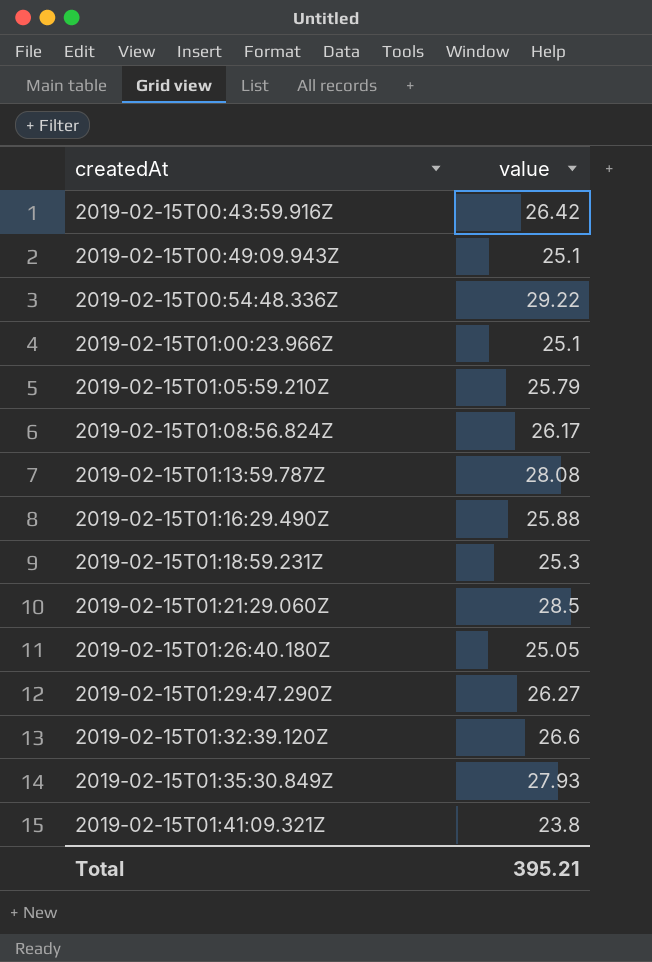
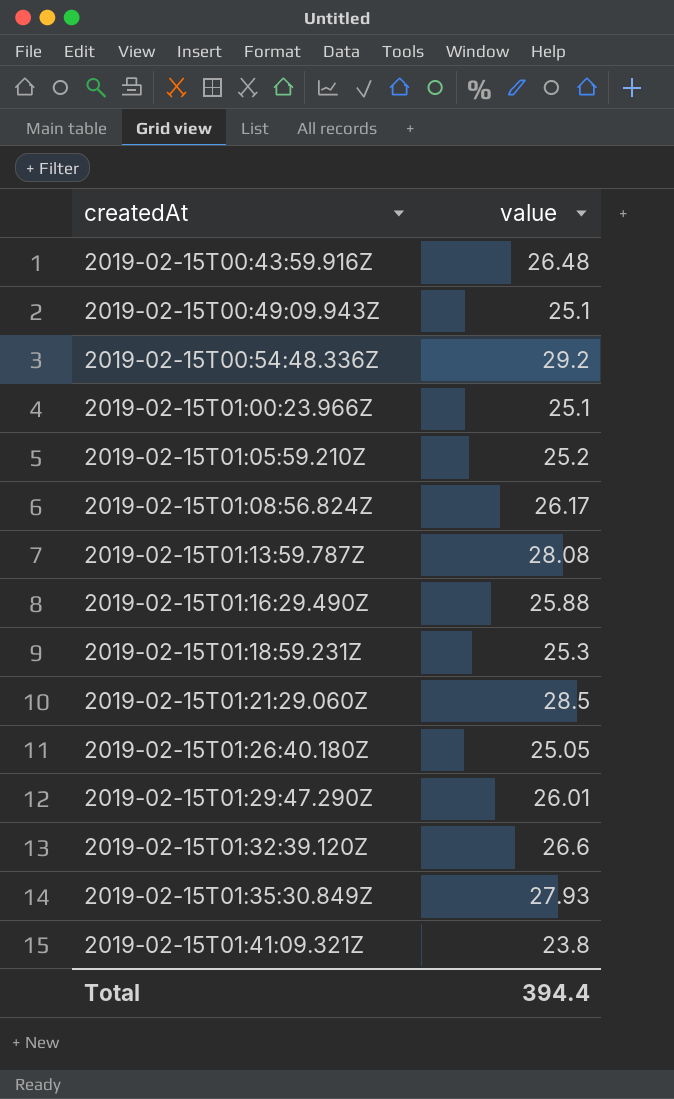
2019-02-15T00:43:59.916Z | value: 26.42 -> 26.48
2019-02-15T00:54:48.336Z | value: 29.22 -> 29.2
2019-02-15T01:05:59.210Z | value: 25.79 -> 25.2
2019-02-15T01:29:47.290Z | value: 26.27 -> 26.01
Total | value: 395.21 -> 394.4

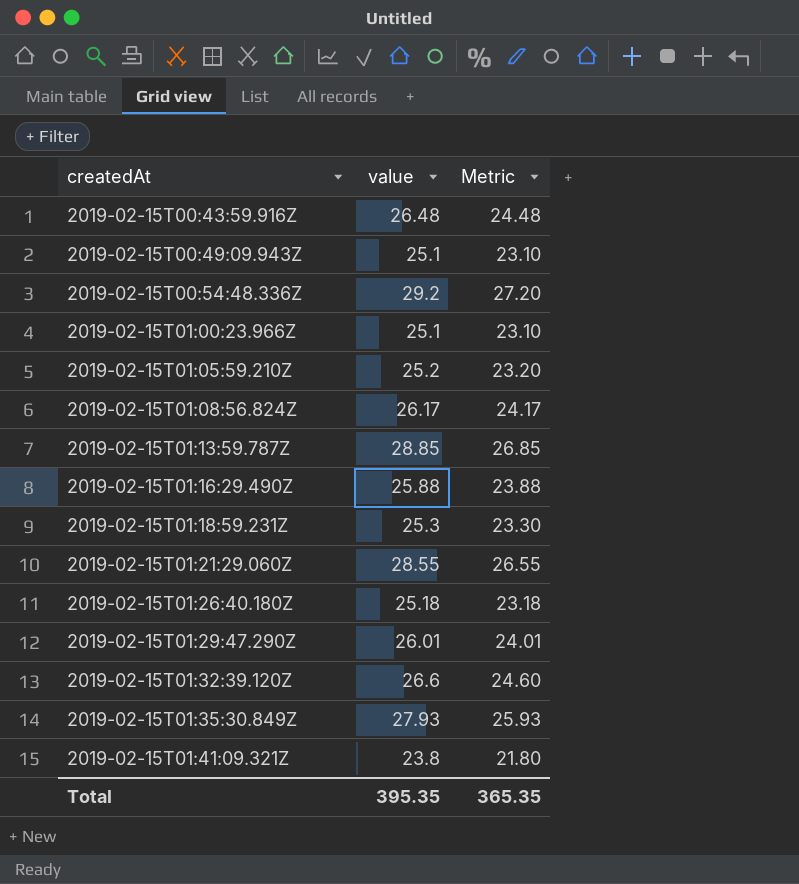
column Metric | formula: none -> [value] - 2
2019-02-15T01:13:59.787Z | value: 28.08 -> 28.85
2019-02-15T01:21:29.060Z | value: 28.5 -> 28.55
2019-02-15T01:26:40.180Z | value: 25.05 -> 25.18
Total | value: 394.4 -> 395.35

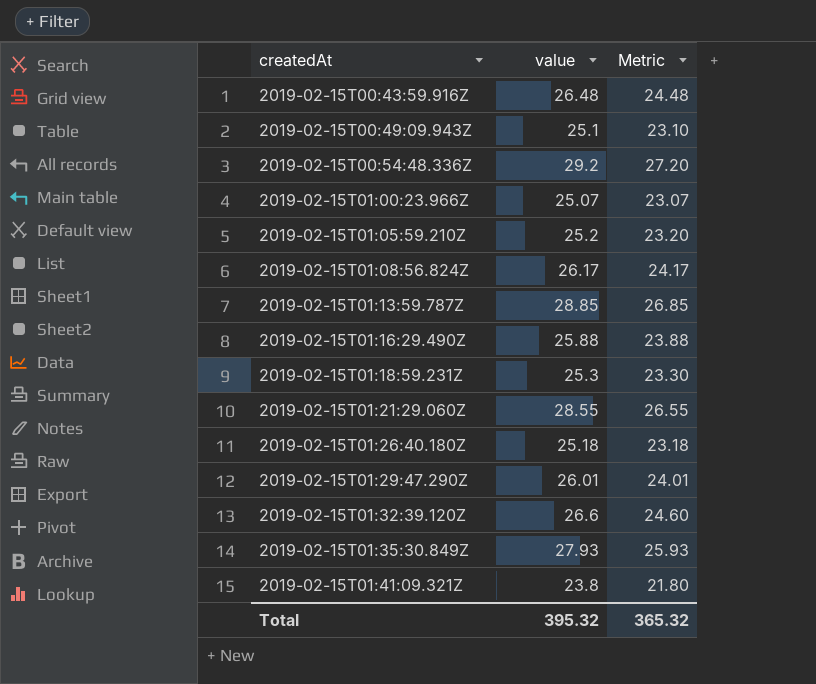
2019-02-15T01:00:23.966Z | value: 25.1 -> 25.07
2019-02-15T01:00:23.966Z | Metric: 23.10 -> 23.07
Total | value: 395.35 -> 395.32
Total | Metric: 365.35 -> 365.32

